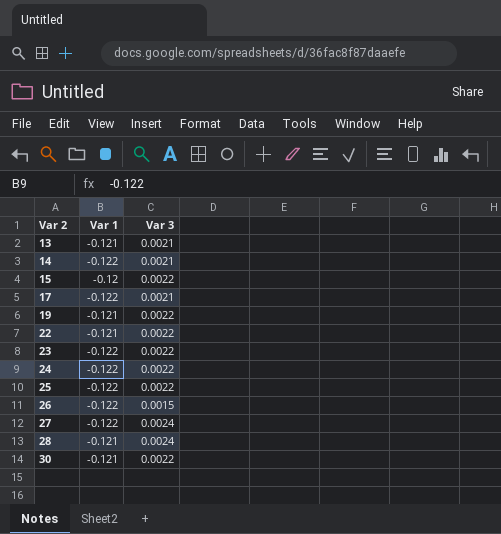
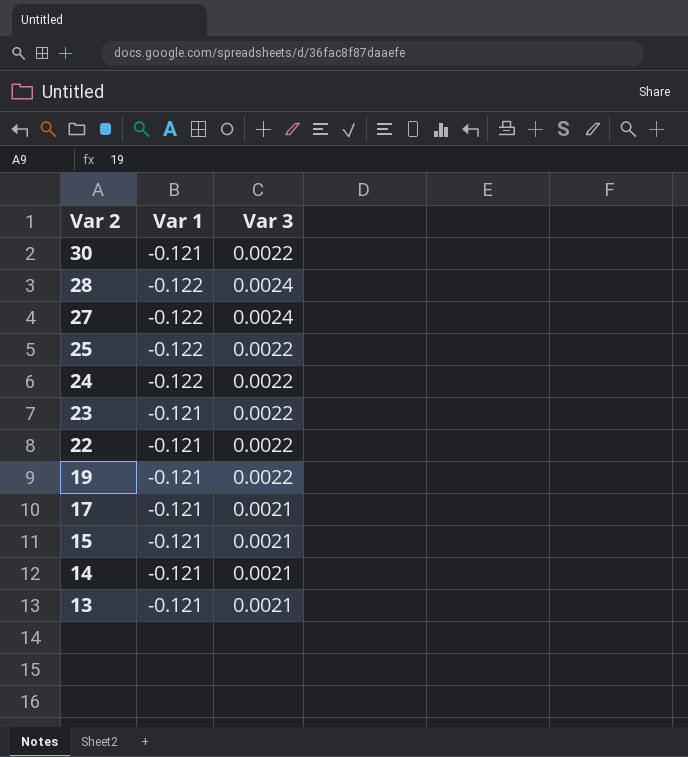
row order: Var 2 ascending -> Var 2 descending
row 26: -0.122 | 0.0015 -> none
28 | Var 1: -0.121 -> -0.122
23 | Var 1: -0.122 -> -0.121
17 | Var 1: -0.122 -> -0.121
15 | Var 1: -0.12 -> -0.121
15 | Var 3: 0.0022 -> 0.0021
14 | Var 1: -0.122 -> -0.121

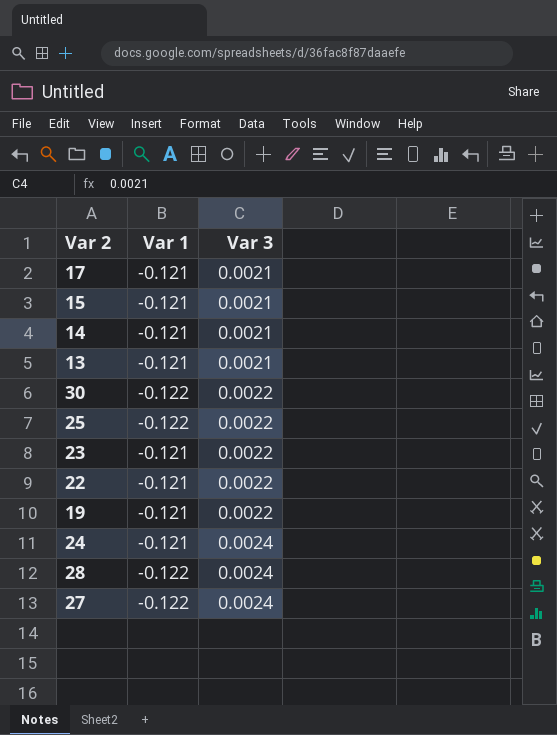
row order: Var 2 descending -> Var 3 ascending
30 | Var 1: -0.121 -> -0.122
24 | Var 1: -0.122 -> -0.121
24 | Var 3: 0.0022 -> 0.0024

